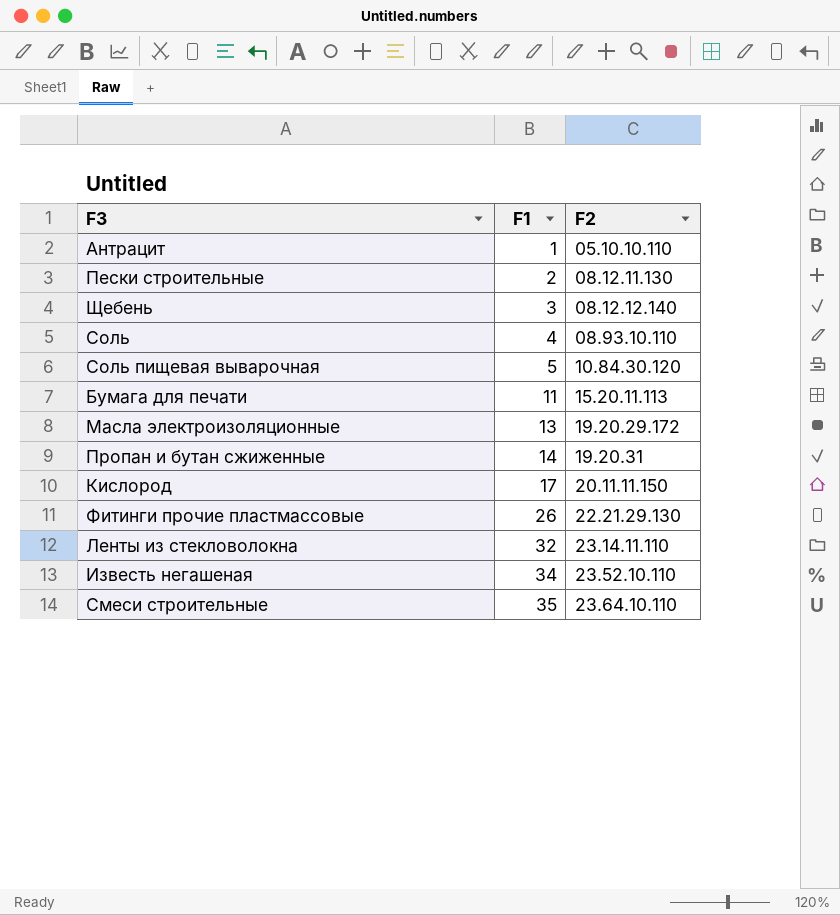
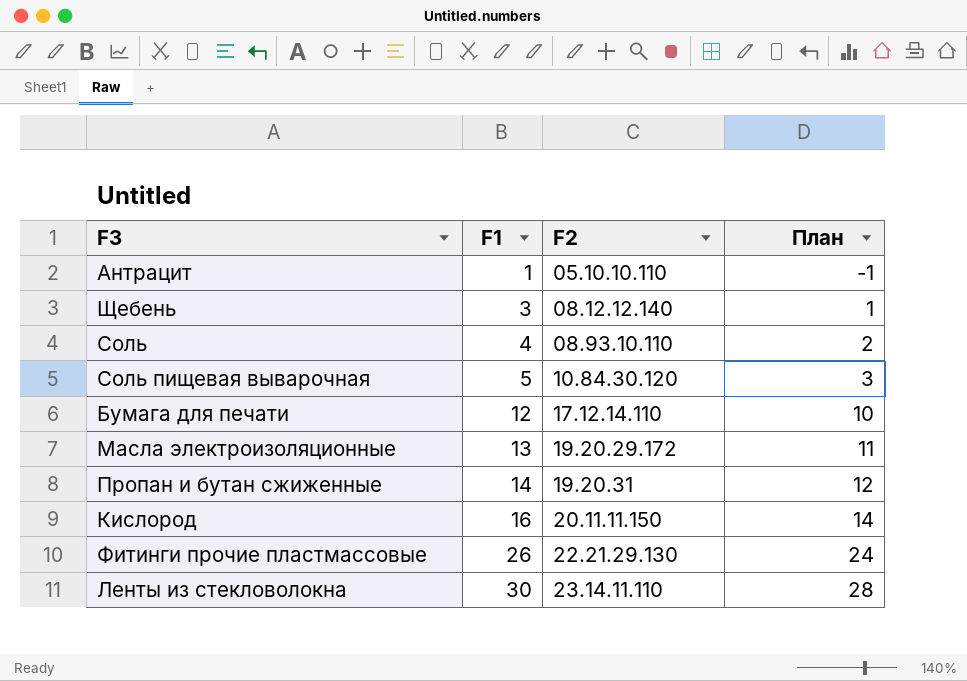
column План | formula: none -> [F1] - 2
row Пески строительные: 2 | 08.12.11.130 -> none
row Известь негашеная: 34 | 23.52.10.110 -> none
row Смеси строительные: 35 | 23.64.10.110 -> none
Бумага для печати | F1: 11 -> 12
Бумага для печати | F2: 15.20.11.113 -> 17.12.14.110
Кислород | F1: 17 -> 16
Ленты из стекловолокна | F1: 32 -> 30

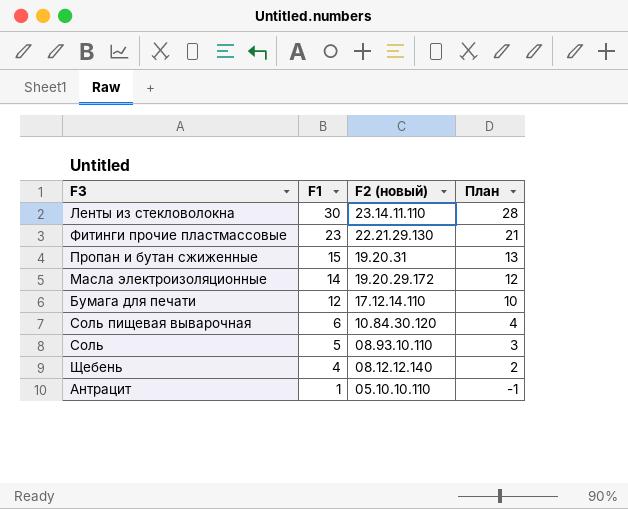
row order: F1 ascending -> F1 descending
column name: F2 -> F2 (новый)
row Кислород: 16 | 20.11.11.150 | 14 -> none
Фитинги прочие пластмассовые | F1: 26 -> 23
Фитинги прочие пластмассовые | План: 24 -> 21
Пропан и бутан сжиженные | F1: 14 -> 15
Пропан и бутан сжиженные | План: 12 -> 13
Масла электроизоляционные | F1: 13 -> 14
Масла электроизоляционные | План: 11 -> 12
Соль пищевая выварочная | F1: 5 -> 6
Соль пищевая выварочная | План: 3 -> 4
Соль | F1: 4 -> 5
Соль | План: 2 -> 3
Щебень | F1: 3 -> 4
Щебень | План: 1 -> 2

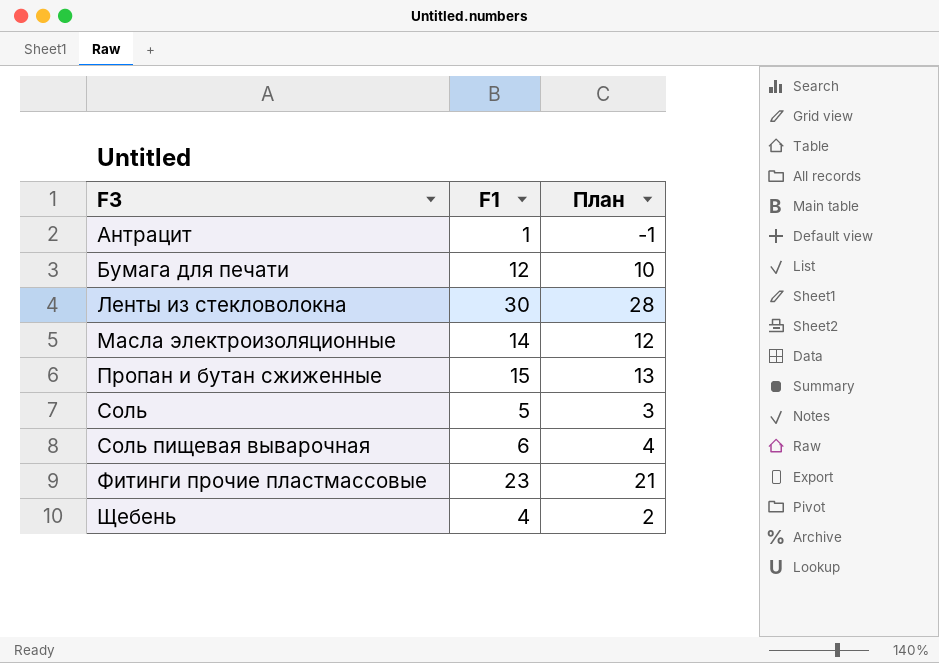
row order: F1 descending -> F3 ascending
column F2 (новый) | position: 3 -> none

